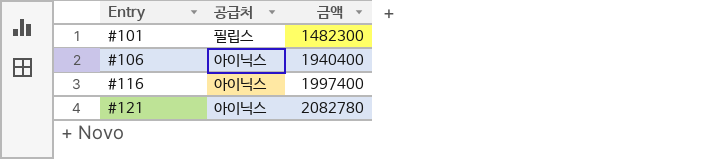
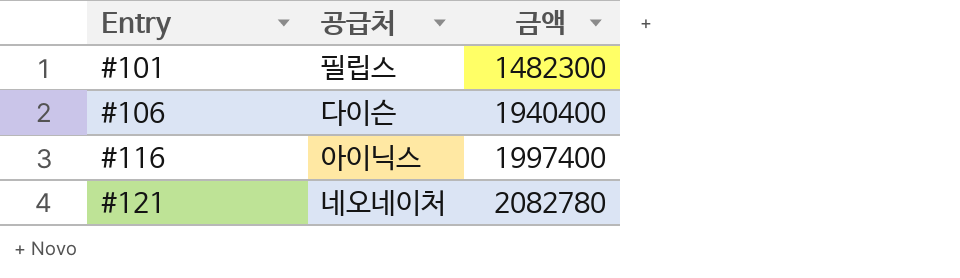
#106 | 공급처: 아이닉스 -> 다이슨
#121 | 공급처: 아이닉스 -> 네오네이처

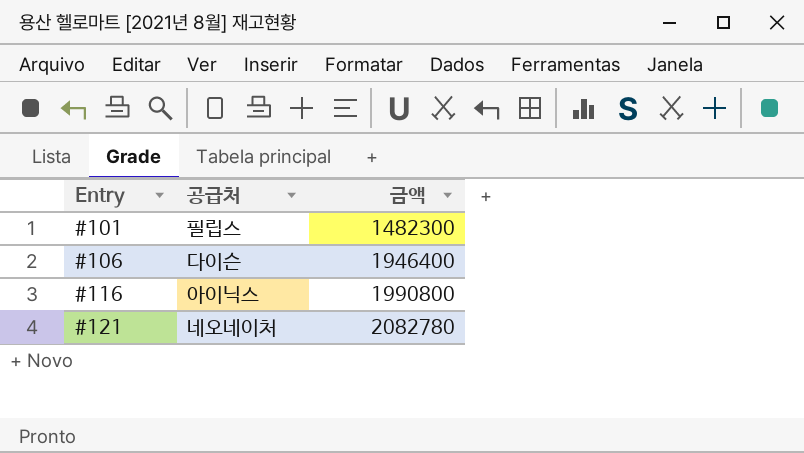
#106 | 금액: 1940400 -> 1946400
#116 | 금액: 1997400 -> 1990800

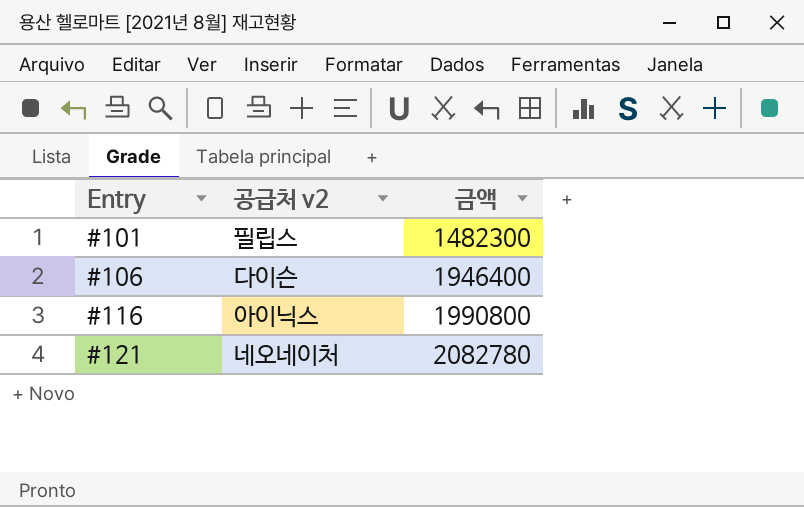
column name: 공급처 -> 공급처 v2

